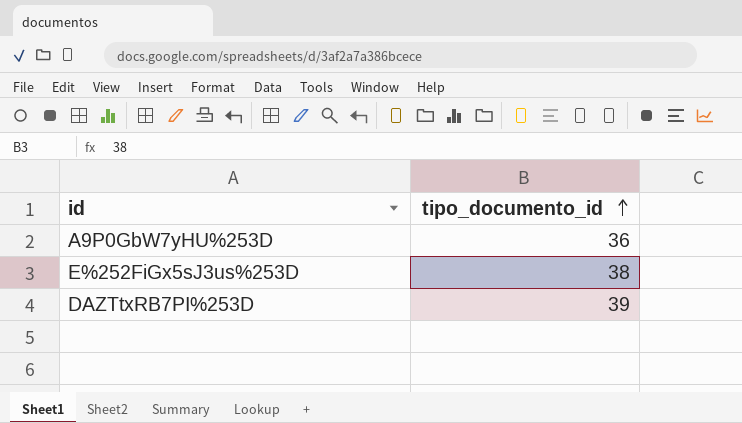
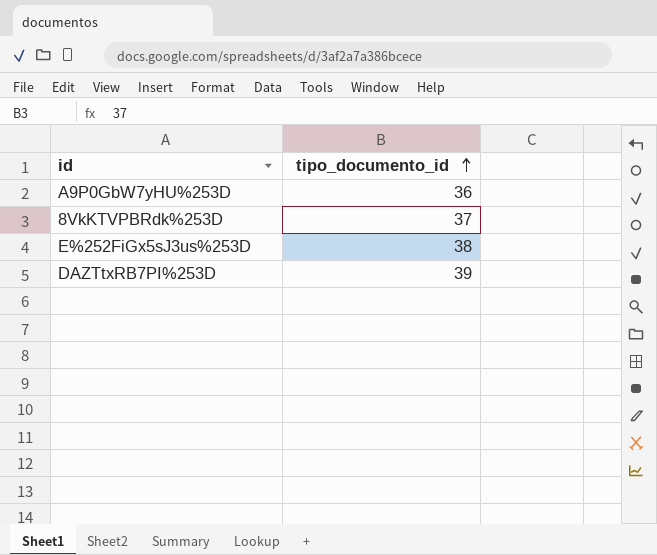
row 8VkKTVPBRdk%253D: none -> 37

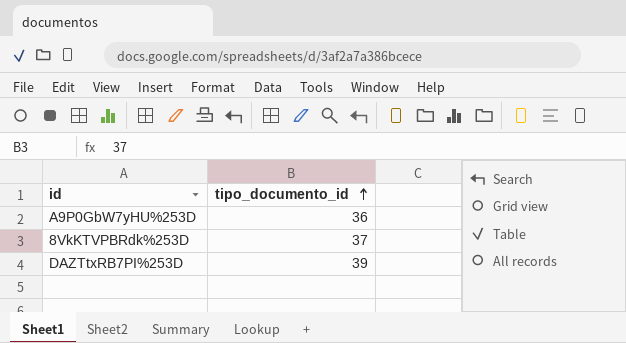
row E%252FiGx5sJ3us%253D: 38 -> none

